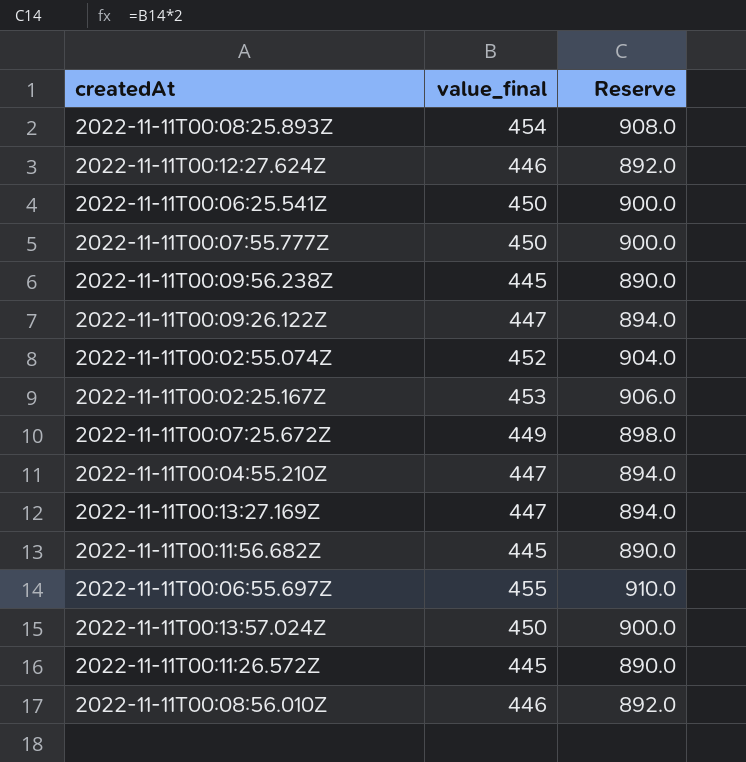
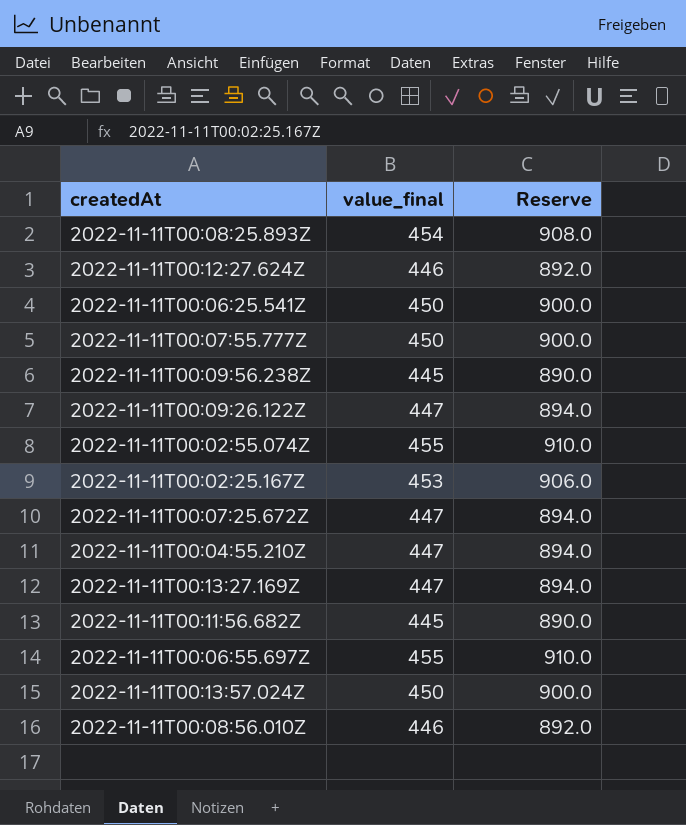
row 2022-11-11T00:11:26.572Z: 445 | 890.0 -> none
2022-11-11T00:02:55.074Z | value_final: 452 -> 455
2022-11-11T00:02:55.074Z | Reserve: 904.0 -> 910.0
2022-11-11T00:07:25.672Z | value_final: 449 -> 447
2022-11-11T00:07:25.672Z | Reserve: 898.0 -> 894.0

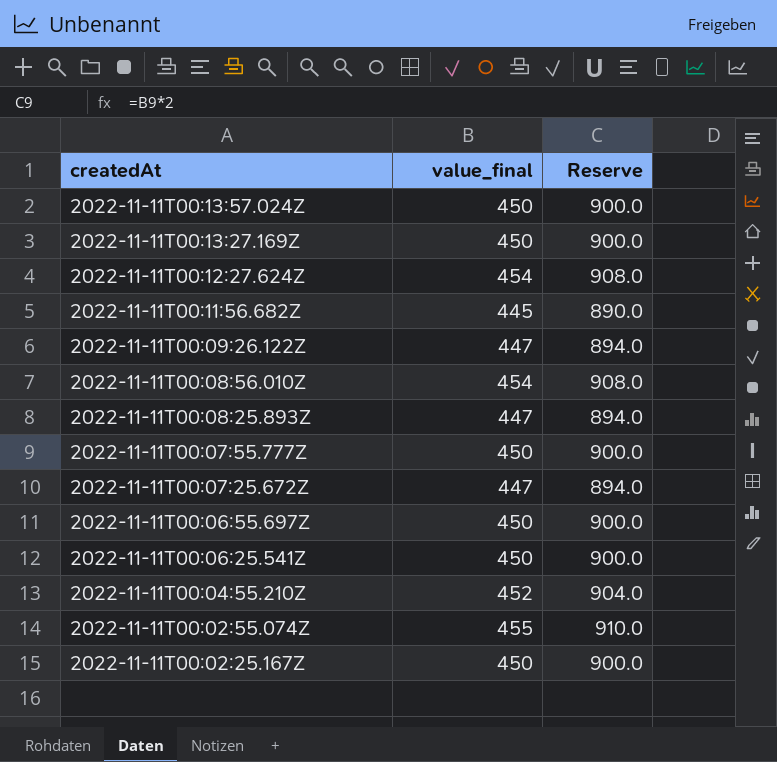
row order: none -> createdAt descending
row 2022-11-11T00:09:56.238Z: 445 | 890.0 -> none
2022-11-11T00:13:27.169Z | value_final: 447 -> 450
2022-11-11T00:13:27.169Z | Reserve: 894.0 -> 900.0
2022-11-11T00:12:27.624Z | value_final: 446 -> 454
2022-11-11T00:12:27.624Z | Reserve: 892.0 -> 908.0
2022-11-11T00:08:56.010Z | value_final: 446 -> 454
2022-11-11T00:08:56.010Z | Reserve: 892.0 -> 908.0
2022-11-11T00:08:25.893Z | value_final: 454 -> 447
2022-11-11T00:08:25.893Z | Reserve: 908.0 -> 894.0
2022-11-11T00:06:55.697Z | value_final: 455 -> 450
2022-11-11T00:06:55.697Z | Reserve: 910.0 -> 900.0
2022-11-11T00:04:55.210Z | value_final: 447 -> 452
2022-11-11T00:04:55.210Z | Reserve: 894.0 -> 904.0
2022-11-11T00:02:25.167Z | value_final: 453 -> 450
2022-11-11T00:02:25.167Z | Reserve: 906.0 -> 900.0

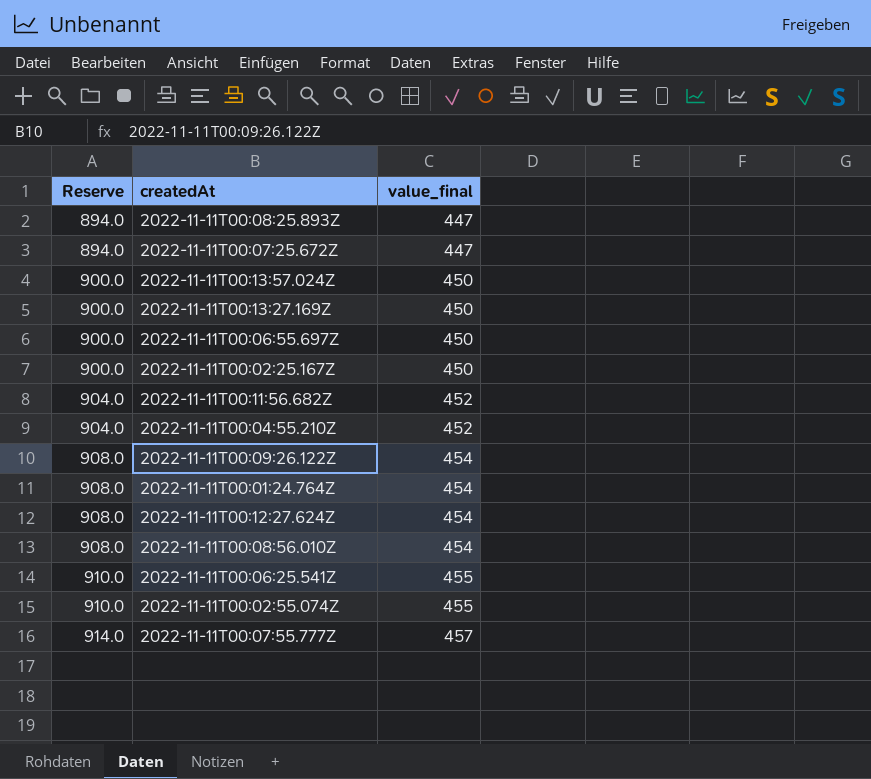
row order: createdAt descending -> Reserve ascending
column Reserve | position: 3 -> 1
2022-11-11T00:11:56.682Z | Reserve: 890.0 -> 904.0
2022-11-11T00:11:56.682Z | value_final: 445 -> 452
2022-11-11T00:09:26.122Z | Reserve: 894.0 -> 908.0
2022-11-11T00:09:26.122Z | value_final: 447 -> 454
row 2022-11-11T00:01:24.764Z: none -> 908.0 | 454
2022-11-11T00:06:25.541Z | Reserve: 900.0 -> 910.0
2022-11-11T00:06:25.541Z | value_final: 450 -> 455
2022-11-11T00:07:55.777Z | Reserve: 900.0 -> 914.0
2022-11-11T00:07:55.777Z | value_final: 450 -> 457

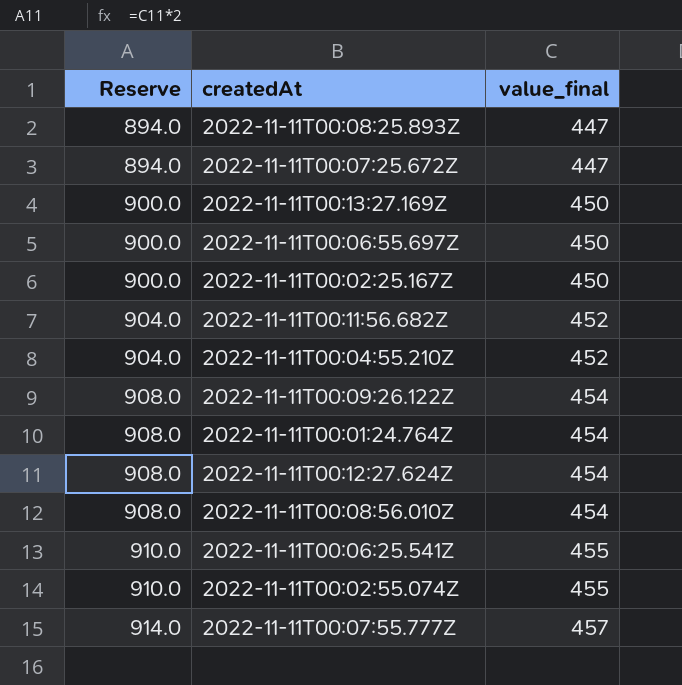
row 2022-11-11T00:13:57.024Z: 900.0 | 450 -> none

